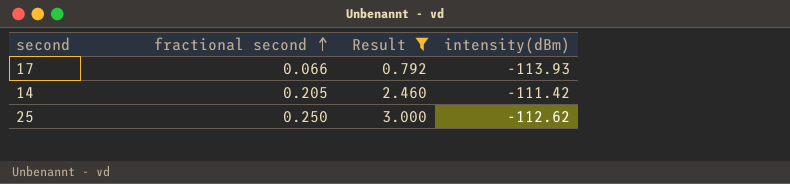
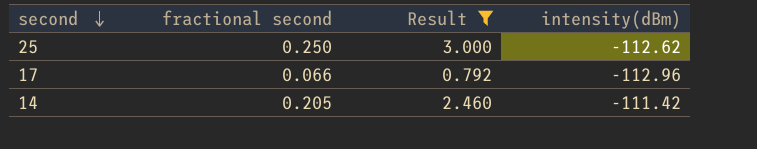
row order: fractional second ascending -> second descending
17 | intensity(dBm): -113.93 -> -112.96

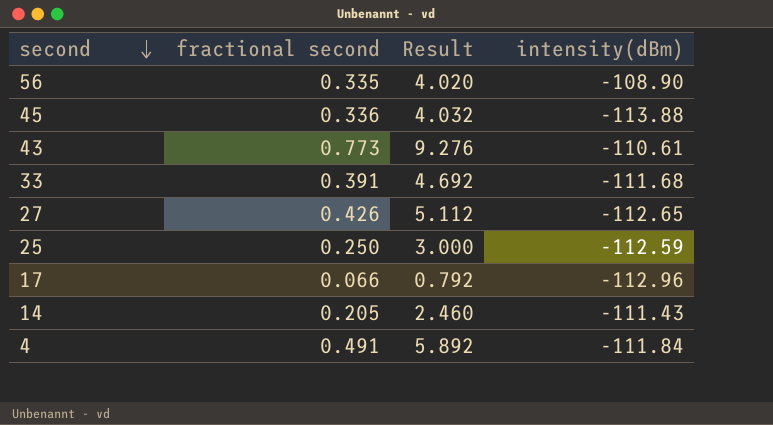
filter: Result <= 3.000 -> none
25 | intensity(dBm): -112.62 -> -112.59
14 | intensity(dBm): -111.42 -> -111.43

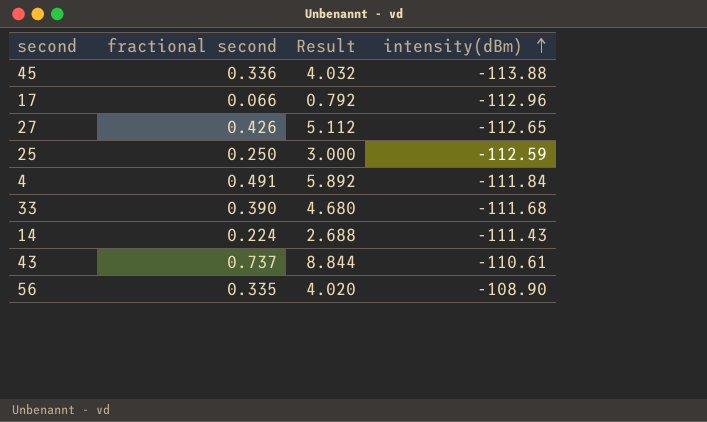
row order: second descending -> intensity(dBm) ascending
33 | fractional second: 0.391 -> 0.390
33 | Result: 4.692 -> 4.680
14 | fractional second: 0.205 -> 0.224
14 | Result: 2.460 -> 2.688
43 | fractional second: 0.773 -> 0.737
43 | Result: 9.276 -> 8.844

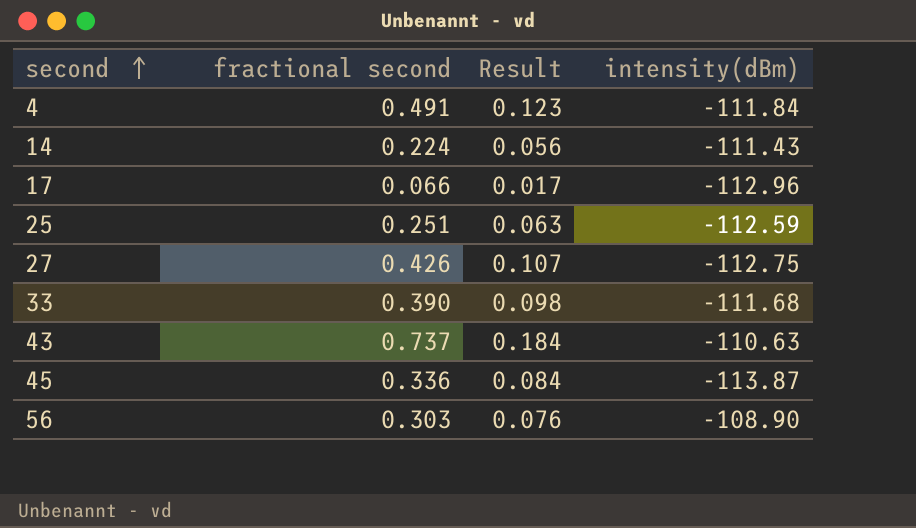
row order: intensity(dBm) ascending -> second ascending
column Result | formula: [fractional second] * 12 -> [fractional second] * 0.25
25 | fractional second: 0.250 -> 0.251
27 | intensity(dBm): -112.65 -> -112.75
43 | intensity(dBm): -110.61 -> -110.63
45 | intensity(dBm): -113.88 -> -113.87
56 | fractional second: 0.335 -> 0.303

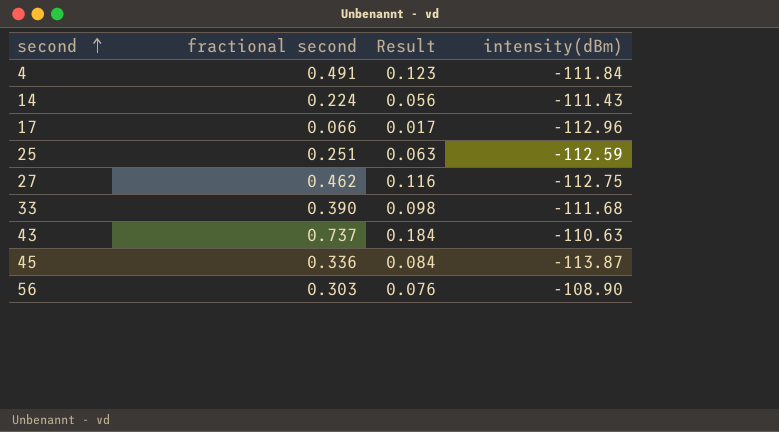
27 | fractional second: 0.426 -> 0.462
27 | Result: 0.107 -> 0.116

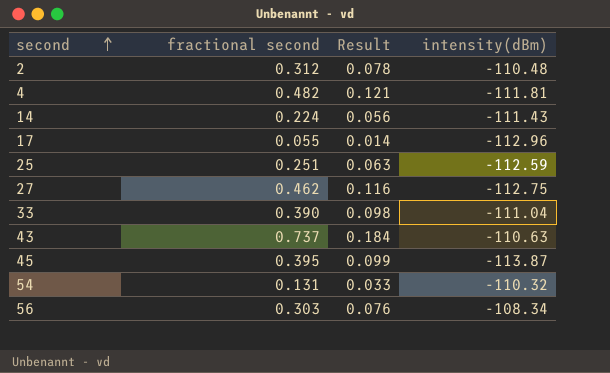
row 2: none -> 0.312 | 0.078 | -110.48
4 | fractional second: 0.491 -> 0.482
4 | Result: 0.123 -> 0.121
4 | intensity(dBm): -111.84 -> -111.81
17 | fractional second: 0.066 -> 0.055
17 | Result: 0.017 -> 0.014
33 | intensity(dBm): -111.68 -> -111.04
45 | fractional second: 0.336 -> 0.395
45 | Result: 0.084 -> 0.099
row 54: none -> 0.131 | 0.033 | -110.32
56 | intensity(dBm): -108.90 -> -108.34

